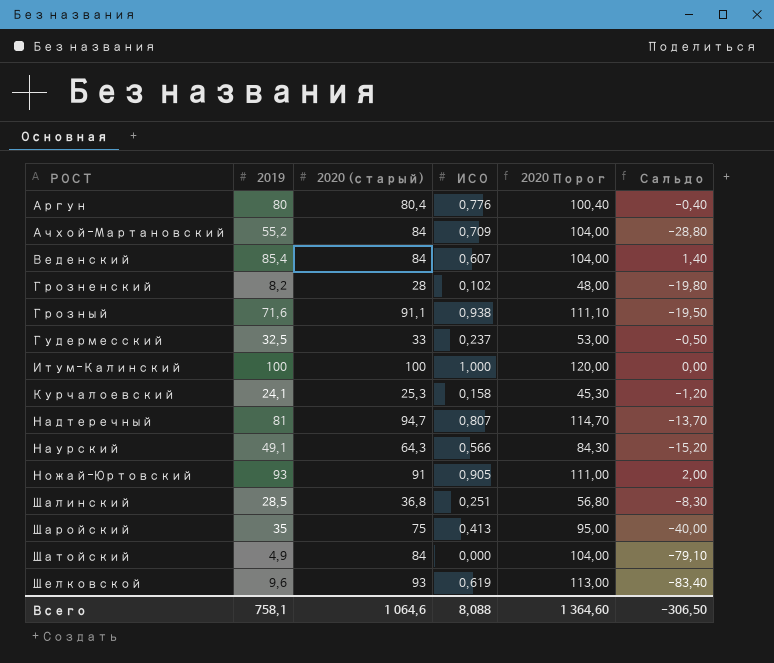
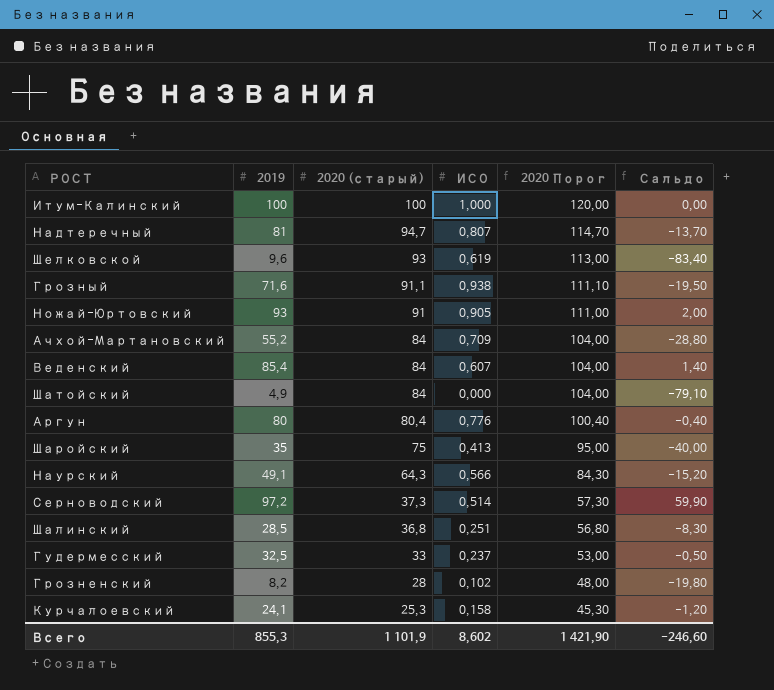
row order: РОСТ ascending -> 2020 (старый) descending
row Серноводский: none -> 97,2 | 37,3 | 0,514 | 57,30 | 59,90
Всего | 2019: 758,1 -> 855,3
Всего | 2020 (старый): 1 064,6 -> 1 101,9
Всего | ИСО: 8,088 -> 8,602
Всего | 2020 Порог: 1 364,60 -> 1 421,90
Всего | Сальдо: -306,50 -> -246,60

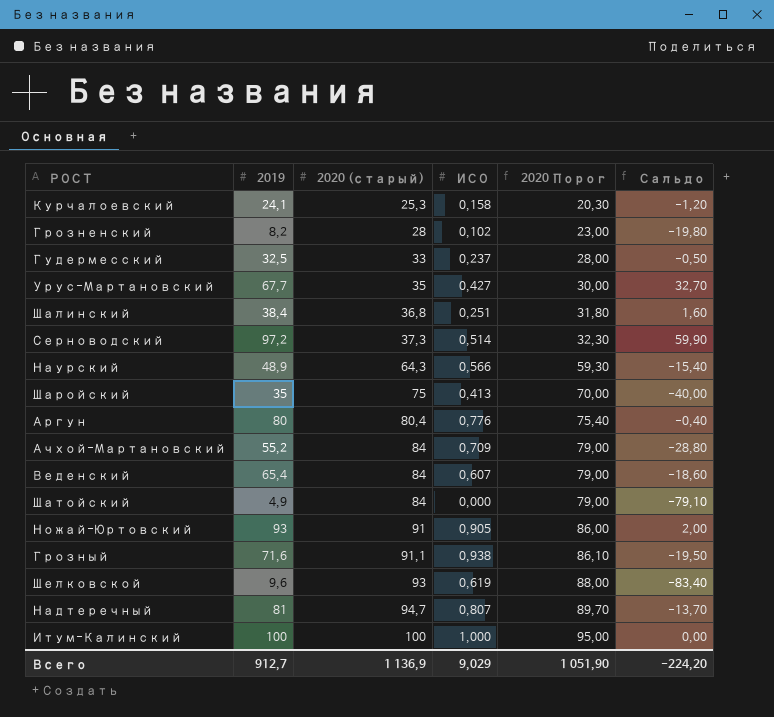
row order: 2020 (старый) descending -> 2020 (старый) ascending
column 2020 Порог | formula: [2020 (старый)] + 20 -> [2020 (старый)] - 5
row Урус-Мартановский: none -> 67,7 | 35 | 0,427 | 30,00 | 32,70
Шалинский | 2019: 28,5 -> 38,4
Шалинский | Сальдо: -8,30 -> 1,60
Наурский | 2019: 49,1 -> 48,9
Наурский | Сальдо: -15,20 -> -15,40
Веденский | 2019: 85,4 -> 65,4
Веденский | Сальдо: 1,40 -> -18,60
Всего | 2019: 855,3 -> 912,7
Всего | 2020 (старый): 1 101,9 -> 1 136,9
Всего | ИСО: 8,602 -> 9,029
Всего | 2020 Порог: 1 421,90 -> 1 051,90
Всего | Сальдо: -246,60 -> -224,20

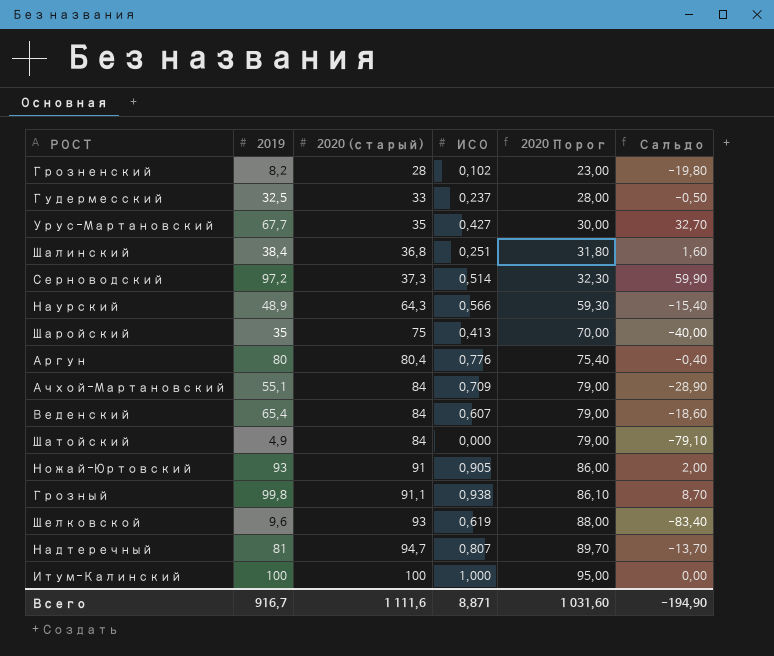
row Курчалоевский: 24,1 | 25,3 | 0,158 | 20,30 | -1,20 -> none
Ачхой-Мартановский | 2019: 55,2 -> 55,1
Ачхой-Мартановский | Сальдо: -28,80 -> -28,90
Грозный | 2019: 71,6 -> 99,8
Грозный | Сальдо: -19,50 -> 8,70
Всего | 2019: 912,7 -> 916,7
Всего | 2020 (старый): 1 136,9 -> 1 111,6
Всего | ИСО: 9,029 -> 8,871
Всего | 2020 Порог: 1 051,90 -> 1 031,60
Всего | Сальдо: -224,20 -> -194,90

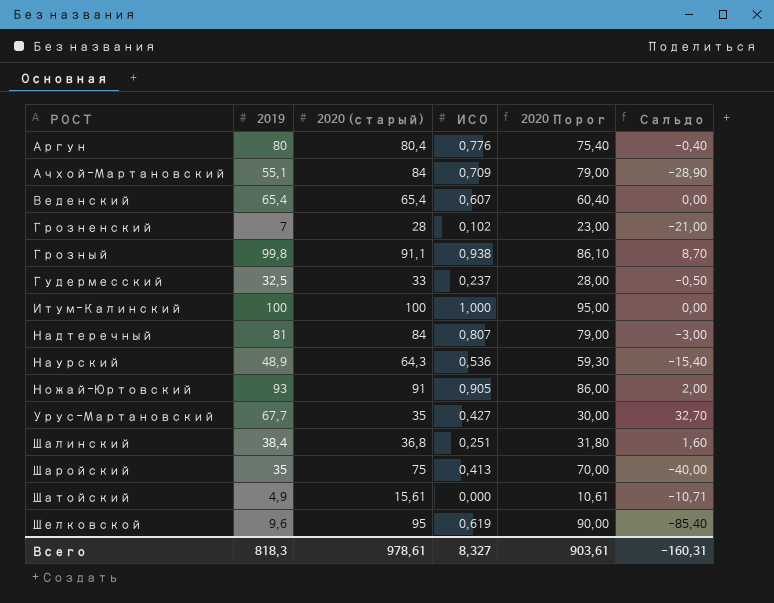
row order: 2020 (старый) ascending -> РОСТ ascending
row Серноводский: 97,2 | 37,3 | 0,514 | 32,30 | 59,90 -> none
Веденский | 2020 (старый): 84 -> 65,4
Веденский | 2020 Порог: 79,00 -> 60,40
Веденский | Сальдо: -18,60 -> 0,00
Грозненский | 2019: 8,2 -> 7
Грозненский | Сальдо: -19,80 -> -21,00
Надтеречный | 2020 (старый): 94,7 -> 84
Надтеречный | 2020 Порог: 89,70 -> 79,00
Надтеречный | Сальдо: -13,70 -> -3,00
Наурский | ИСО: 0,566 -> 0,536
Шатойский | 2020 (старый): 84 -> 15,61
Шатойский | 2020 Порог: 79,00 -> 10,61
Шатойский | Сальдо: -79,10 -> -10,71
Шелковской | 2020 (старый): 93 -> 95
Шелковской | 2020 Порог: 88,00 -> 90,00
Шелковской | Сальдо: -83,40 -> -85,40
Всего | 2019: 916,7 -> 818,3
Всего | 2020 (старый): 1 111,6 -> 978,61
Всего | ИСО: 8,871 -> 8,327
Всего | 2020 Порог: 1 031,60 -> 903,61
Всего | Сальдо: -194,90 -> -160,31

